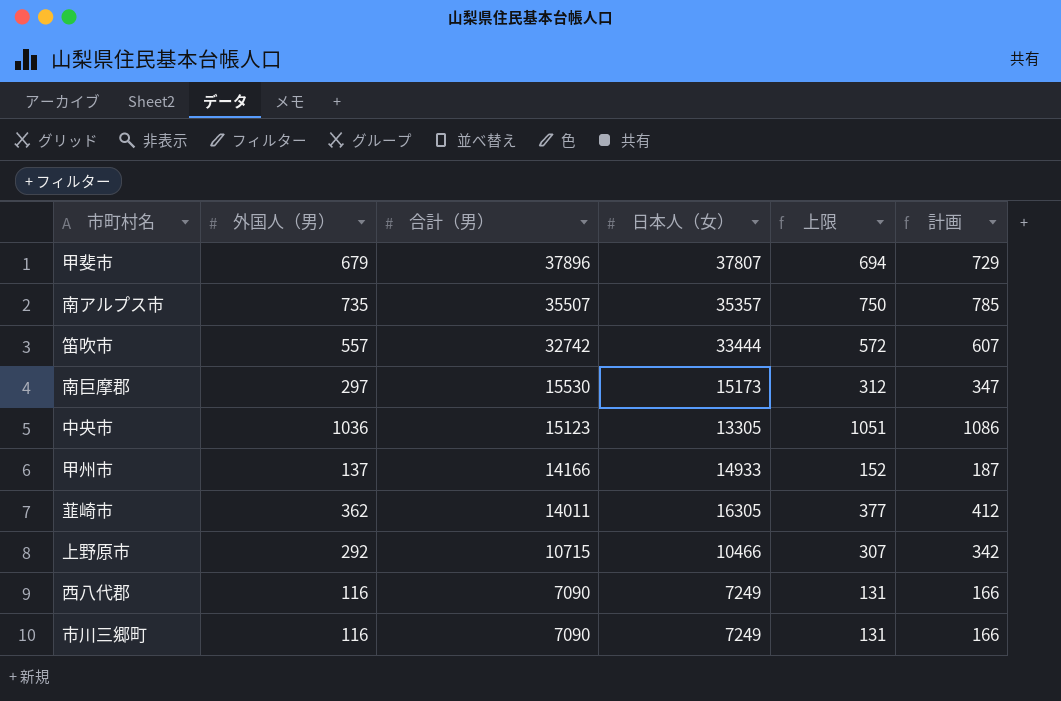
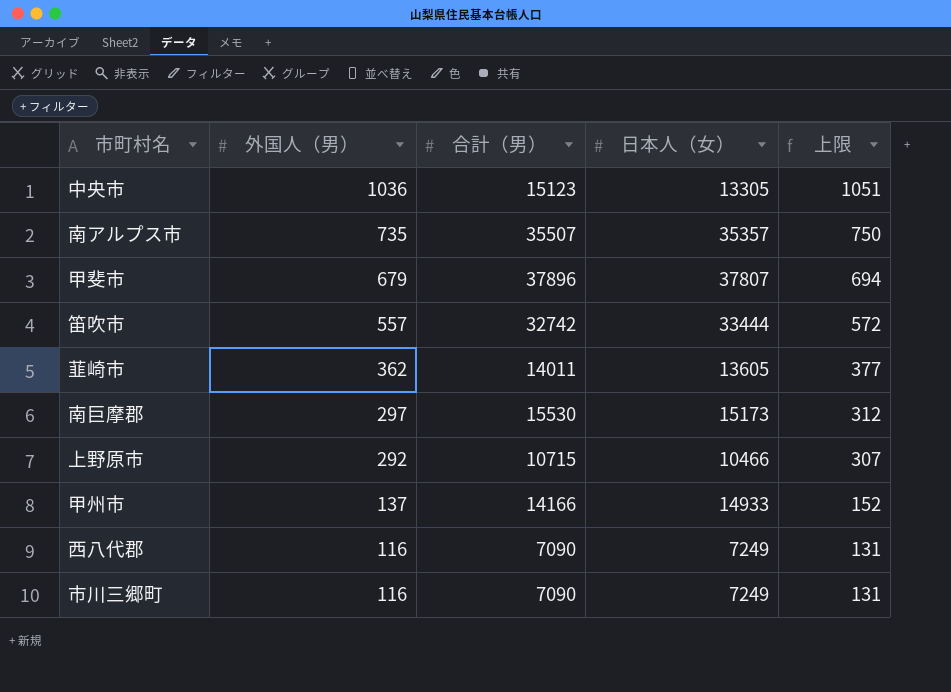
row order: 合計（男） descending -> 外国人（男） descending
column 計画 | formula: [外国人（男）] + 50 -> none
韮崎市 | 日本人（女）: 16305 -> 13605

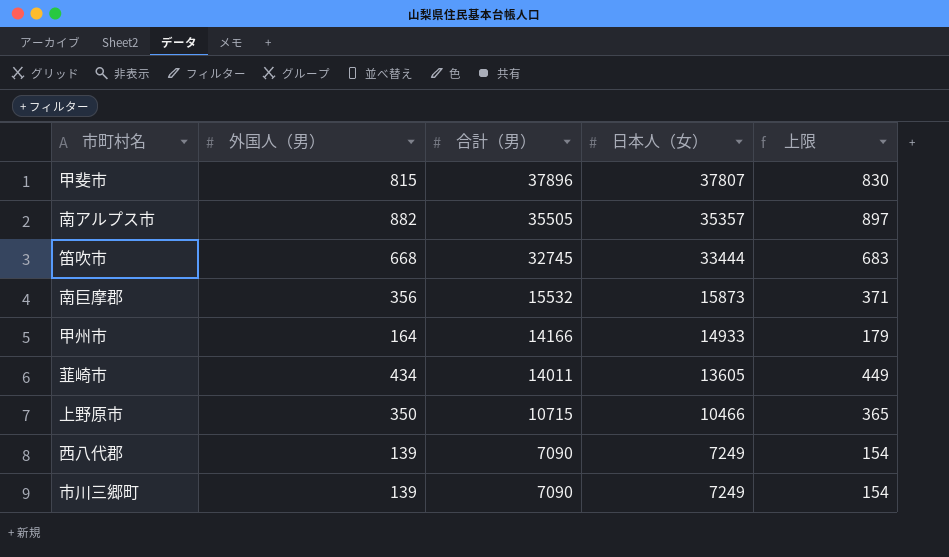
row order: 外国人（男） descending -> 合計（男） descending
row 中央市: 1036 | 15123 | 13305 | 1051 -> none
甲斐市 | 外国人（男）: 679 -> 815
甲斐市 | 上限: 694 -> 830
南アルプス市 | 外国人（男）: 735 -> 882
南アルプス市 | 合計（男）: 35507 -> 35505
南アルプス市 | 上限: 750 -> 897
笛吹市 | 外国人（男）: 557 -> 668
笛吹市 | 合計（男）: 32742 -> 32745
笛吹市 | 上限: 572 -> 683
南巨摩郡 | 外国人（男）: 297 -> 356
南巨摩郡 | 合計（男）: 15530 -> 15532
南巨摩郡 | 日本人（女）: 15173 -> 15873
南巨摩郡 | 上限: 312 -> 371
甲州市 | 外国人（男）: 137 -> 164
甲州市 | 上限: 152 -> 179
韮崎市 | 外国人（男）: 362 -> 434
韮崎市 | 上限: 377 -> 449
上野原市 | 外国人（男）: 292 -> 350
上野原市 | 上限: 307 -> 365
西八代郡 | 外国人（男）: 116 -> 139
西八代郡 | 上限: 131 -> 154
市川三郷町 | 外国人（男）: 116 -> 139
市川三郷町 | 上限: 131 -> 154

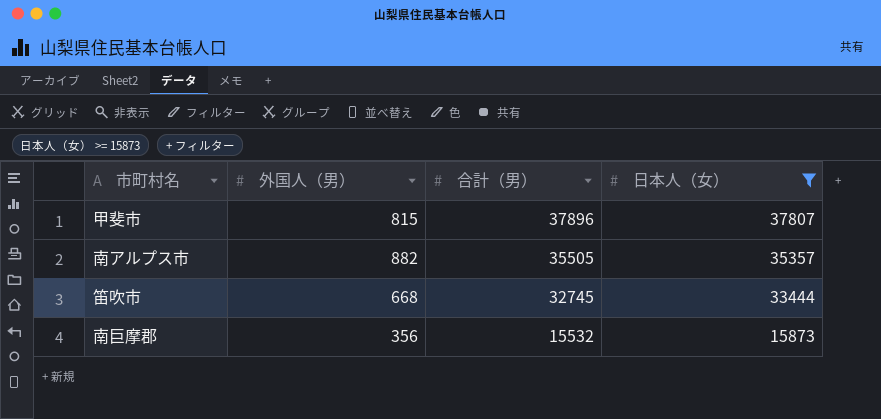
filter: none -> 日本人（女） >= 15873
column 上限 | formula: [外国人（男）] + 15 -> none

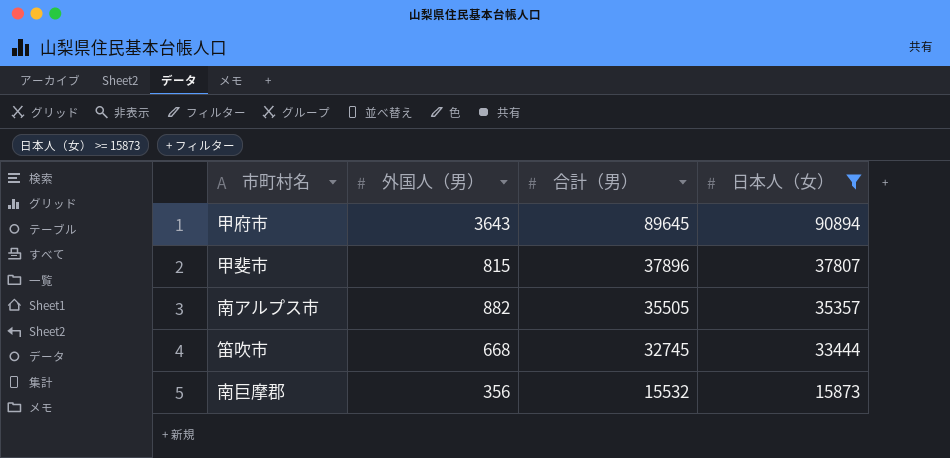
row 甲府市: none -> 3643 | 89645 | 90894

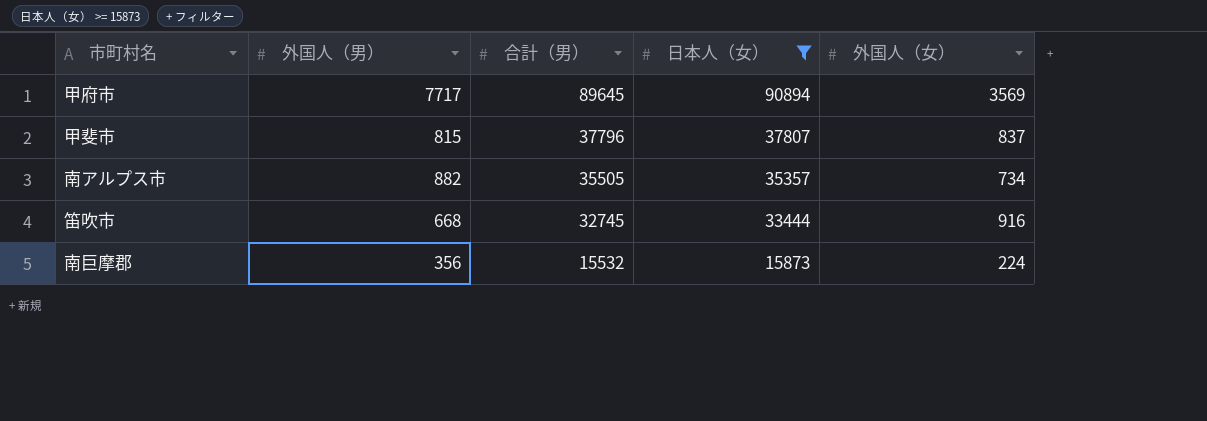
column 外国人（女） | position: none -> 5
甲府市 | 外国人（男）: 3643 -> 7717
甲斐市 | 合計（男）: 37896 -> 37796

